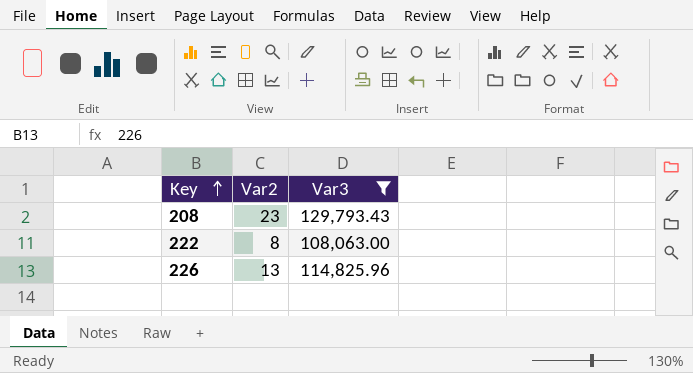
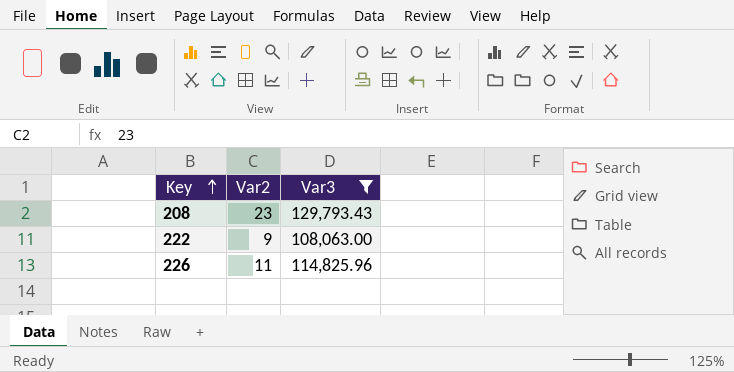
222 | Var2: 8 -> 9
226 | Var2: 13 -> 11

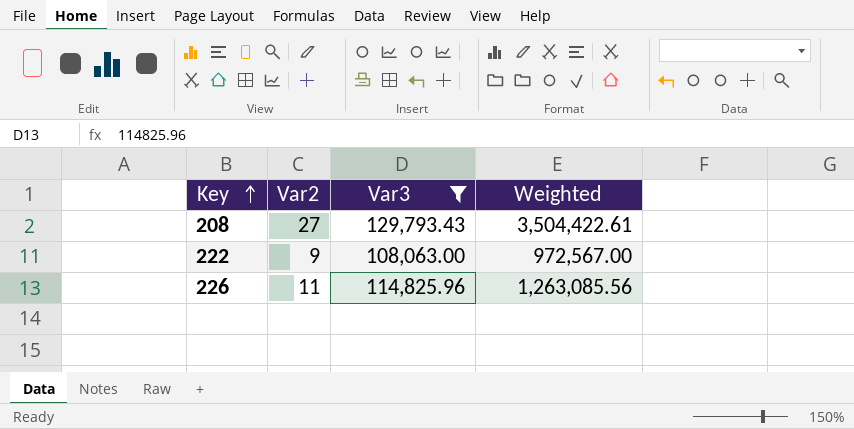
column Weighted | formula: none -> [Var2] * [Var3]
208 | Var2: 23 -> 27

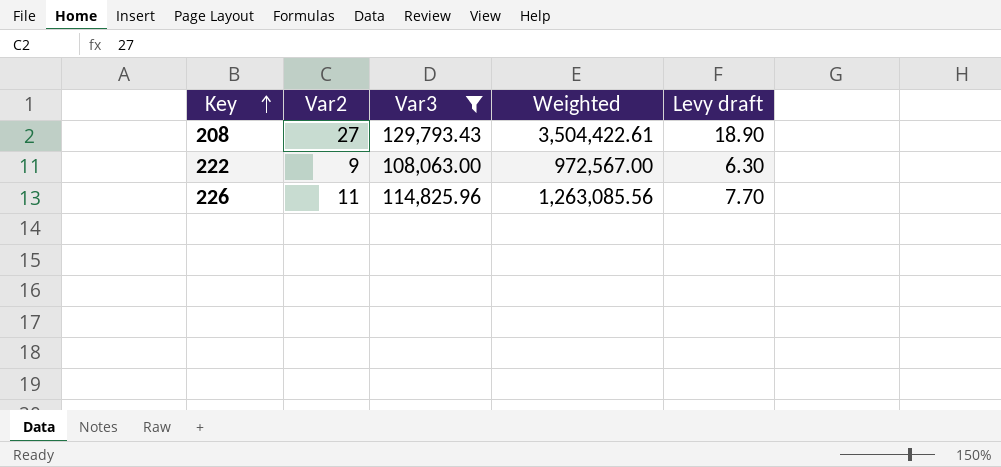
column Levy draft | formula: none -> [Var2] * 0.7

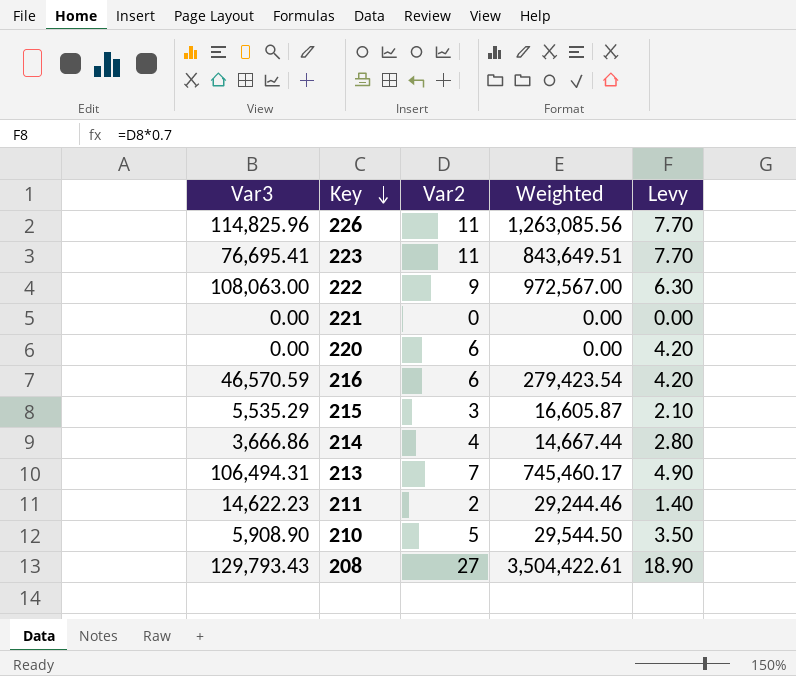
filter: Var3 >= 108,063.00 -> none
row order: Key ascending -> Key descending
column Var3 | position: 3 -> 1
column name: Levy draft -> Levy

